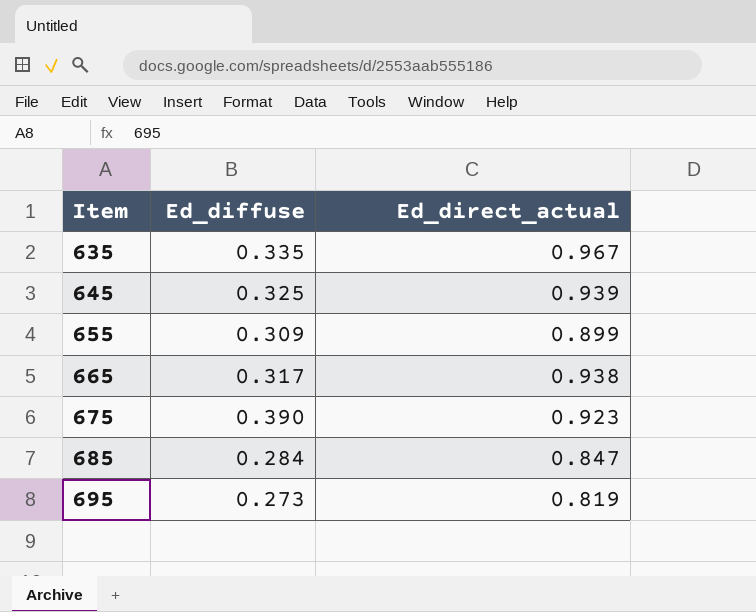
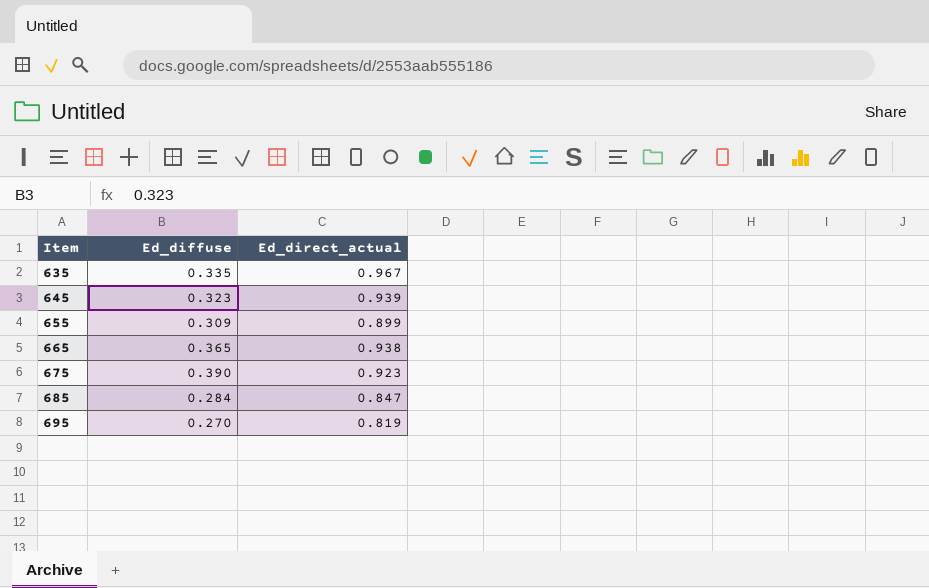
645 | Ed_diffuse: 0.325 -> 0.323
665 | Ed_diffuse: 0.317 -> 0.365
695 | Ed_diffuse: 0.273 -> 0.270

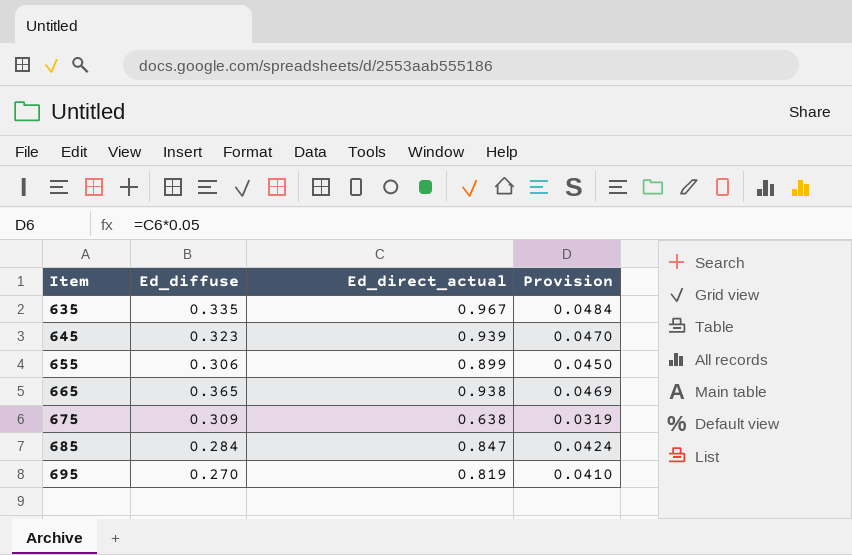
column Provision | formula: none -> [Ed_direct_actual] * 0.05
655 | Ed_diffuse: 0.309 -> 0.306
675 | Ed_diffuse: 0.390 -> 0.309
675 | Ed_direct_actual: 0.923 -> 0.638

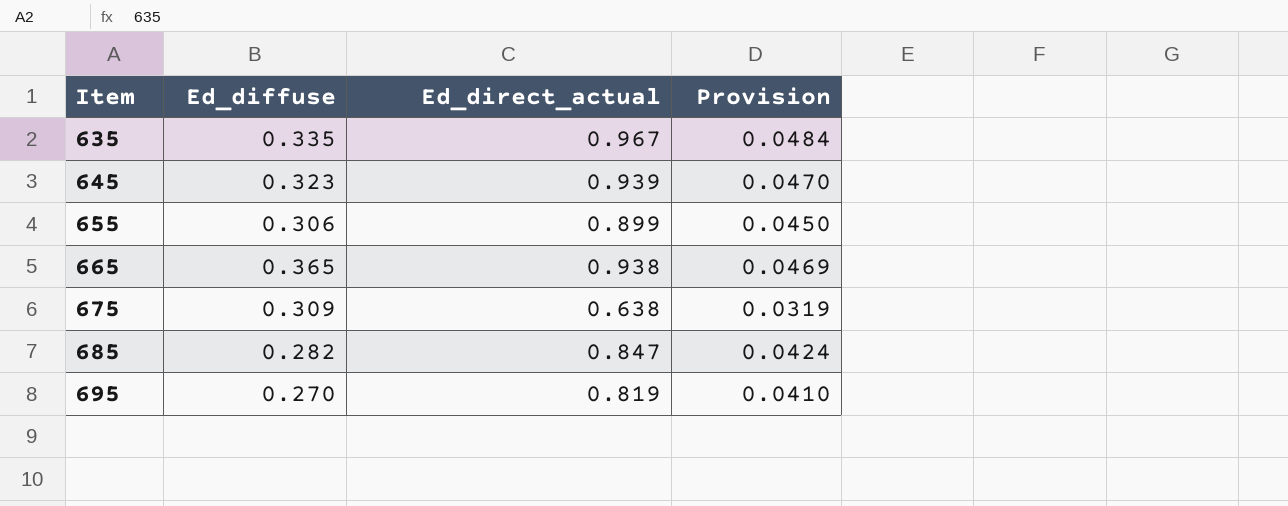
685 | Ed_diffuse: 0.284 -> 0.282

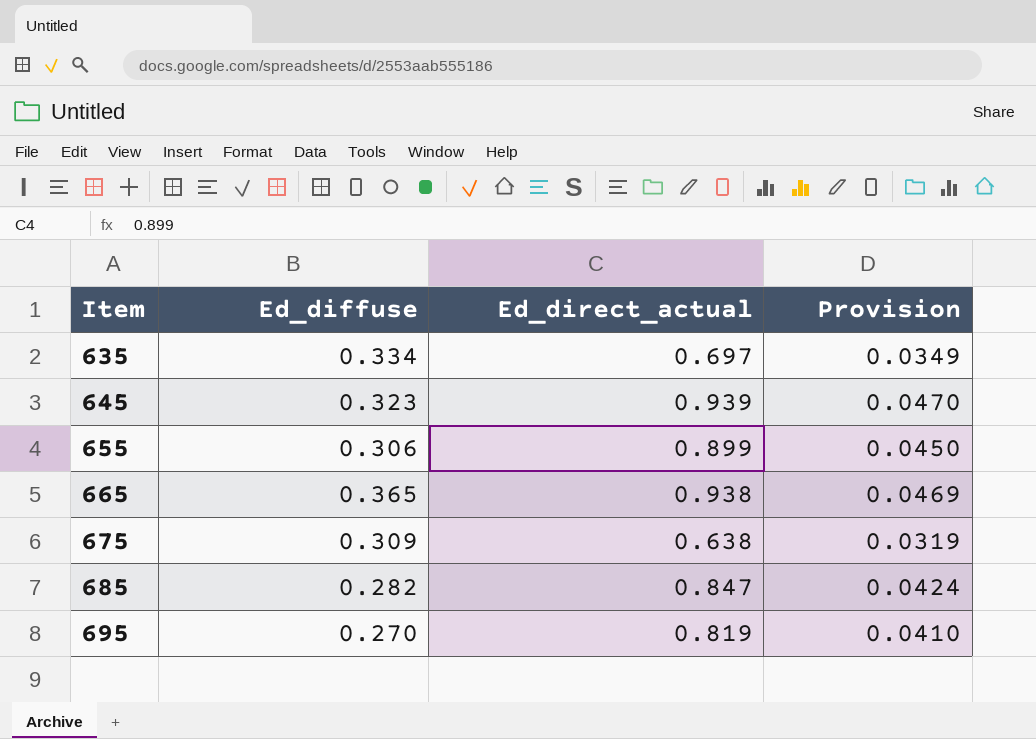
635 | Ed_diffuse: 0.335 -> 0.334
635 | Ed_direct_actual: 0.967 -> 0.697
635 | Provision: 0.0484 -> 0.0349

